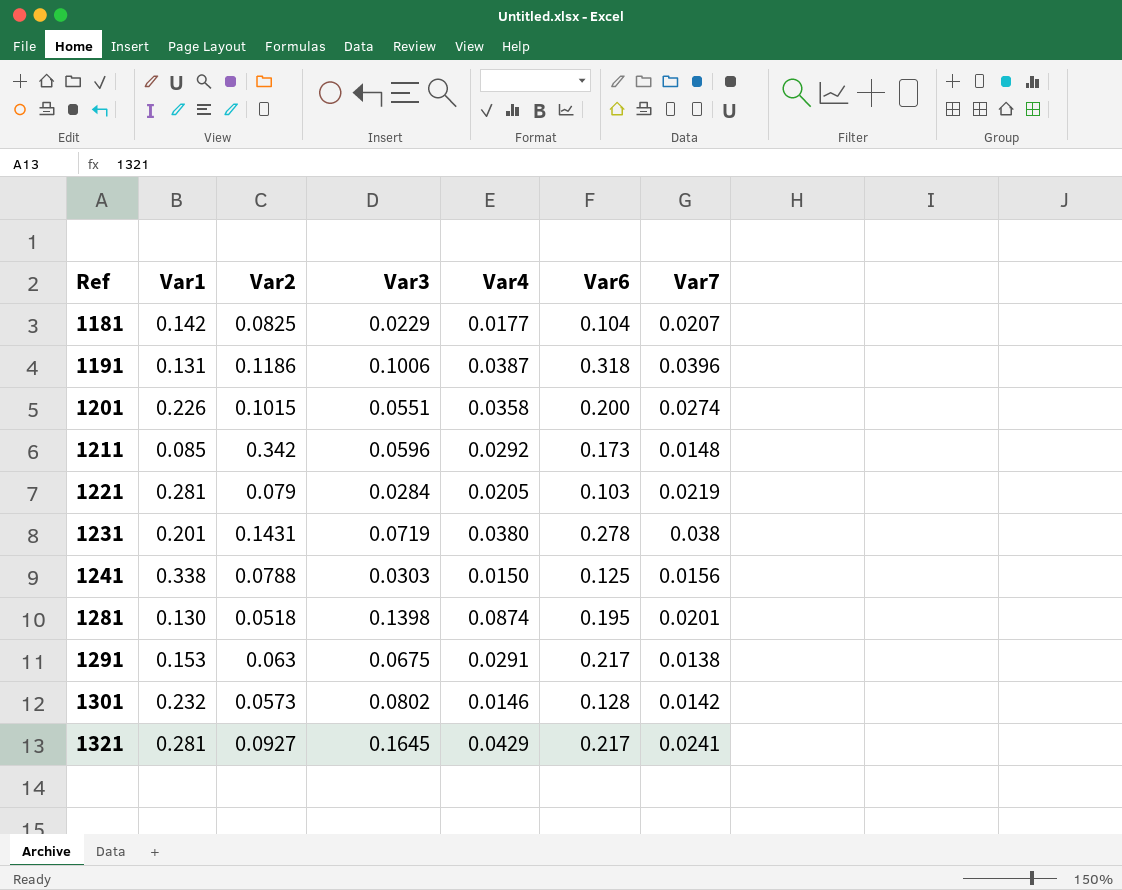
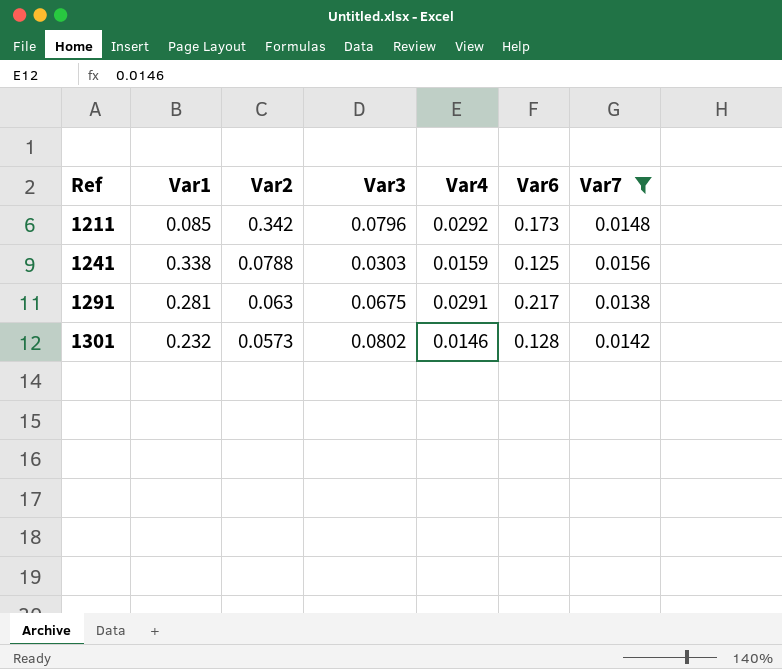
filter: none -> Var7 <= 0.0156
1211 | Var3: 0.0596 -> 0.0796
1241 | Var4: 0.0150 -> 0.0159
1291 | Var1: 0.153 -> 0.281

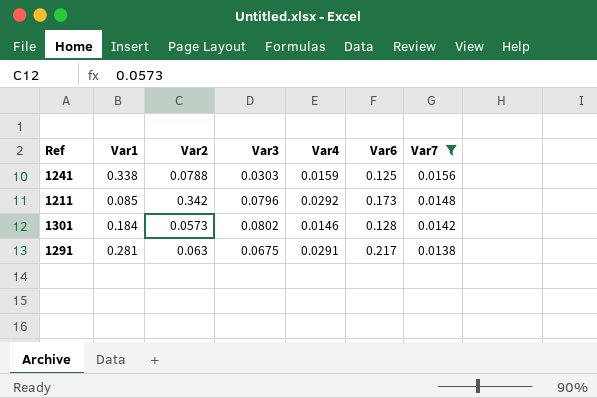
row order: Ref ascending -> Var7 descending
1301 | Var1: 0.232 -> 0.184

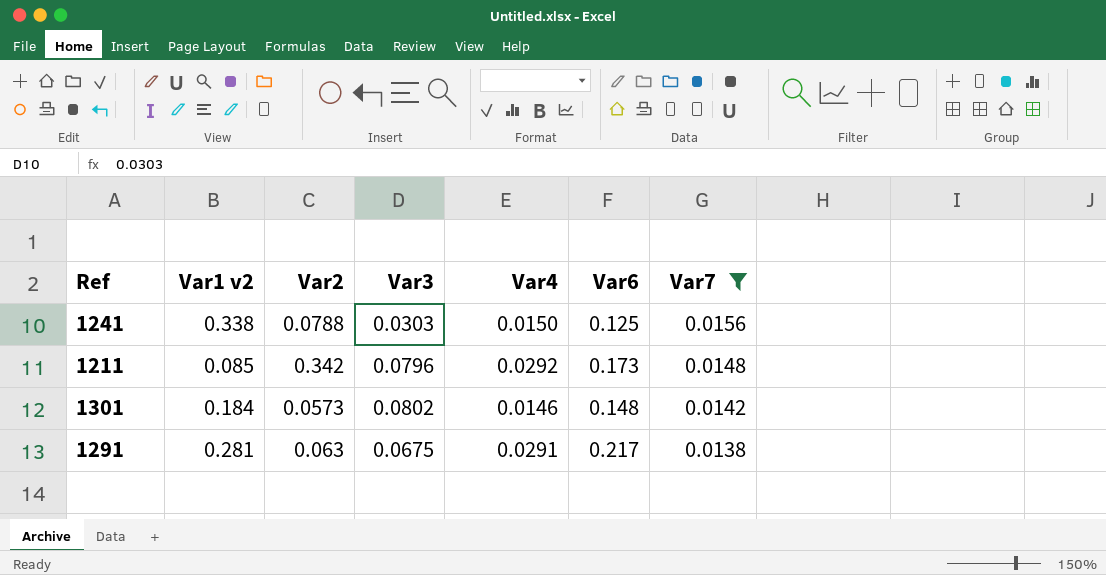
column name: Var1 -> Var1 v2
1241 | Var4: 0.0159 -> 0.0150
1301 | Var6: 0.128 -> 0.148

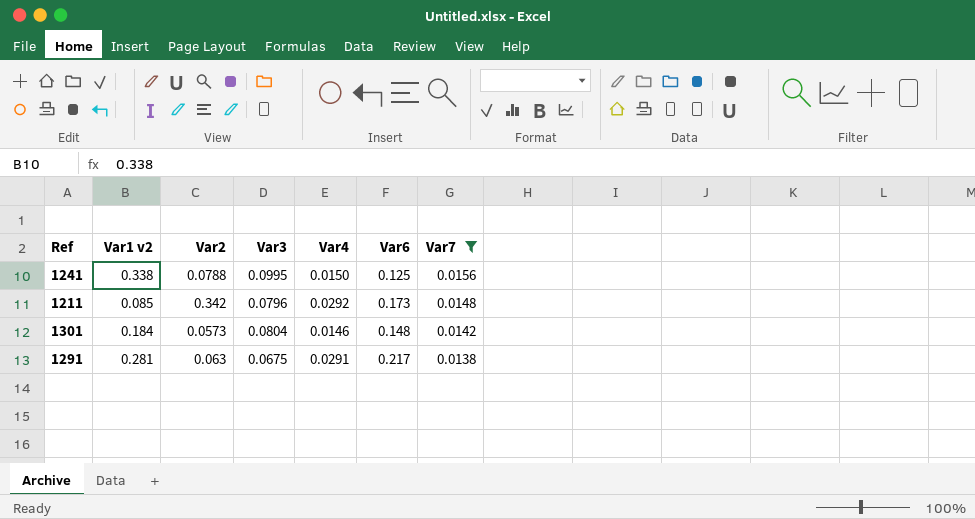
1241 | Var3: 0.0303 -> 0.0995
1301 | Var3: 0.0802 -> 0.0804

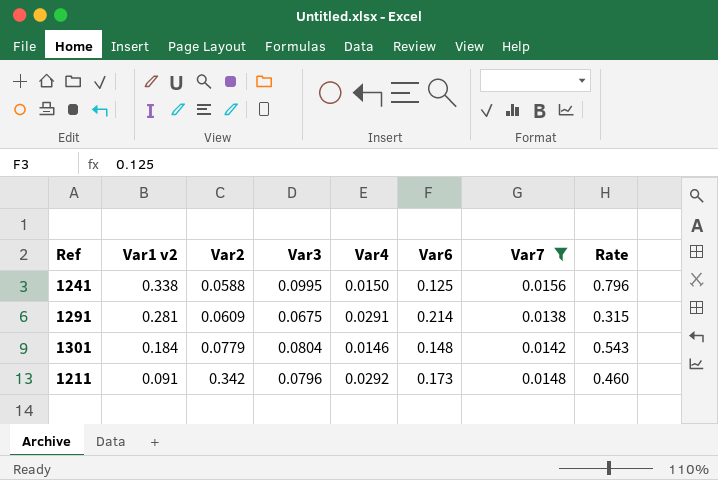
row order: Var7 descending -> Var1 v2 descending
column Rate | formula: none -> [Var3] / [Var6]
1241 | Var2: 0.0788 -> 0.0588
1291 | Var2: 0.063 -> 0.0609
1291 | Var6: 0.217 -> 0.214
1301 | Var2: 0.0573 -> 0.0779
1211 | Var1 v2: 0.085 -> 0.091

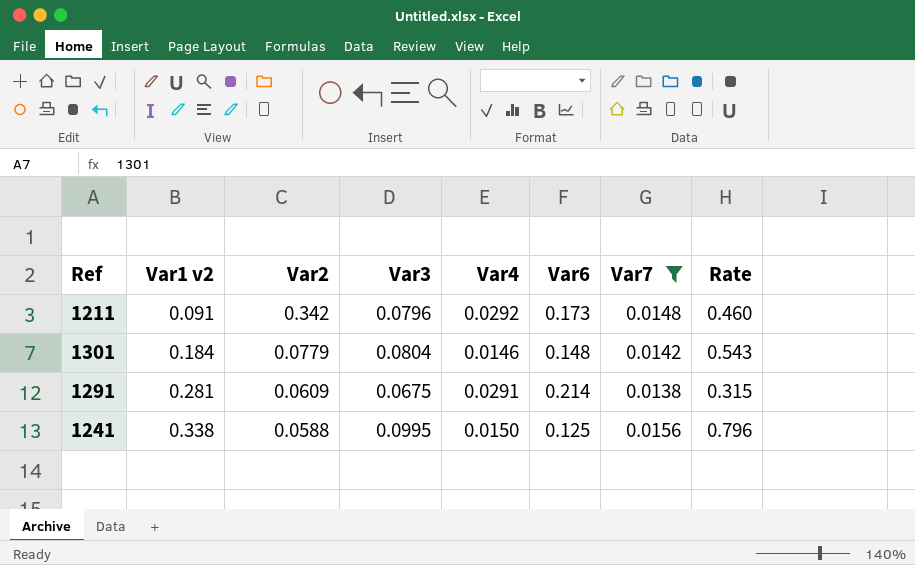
row order: Var1 v2 descending -> Var1 v2 ascending

